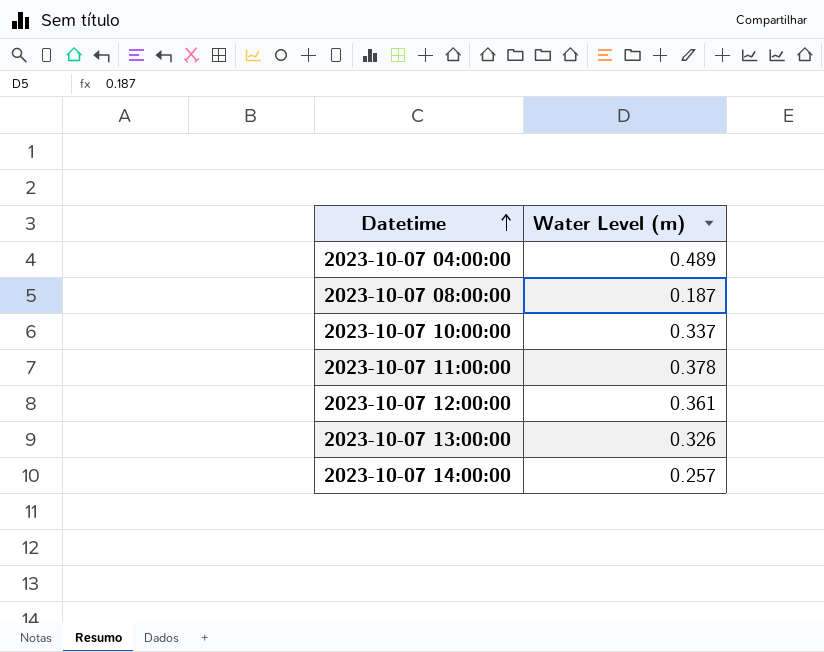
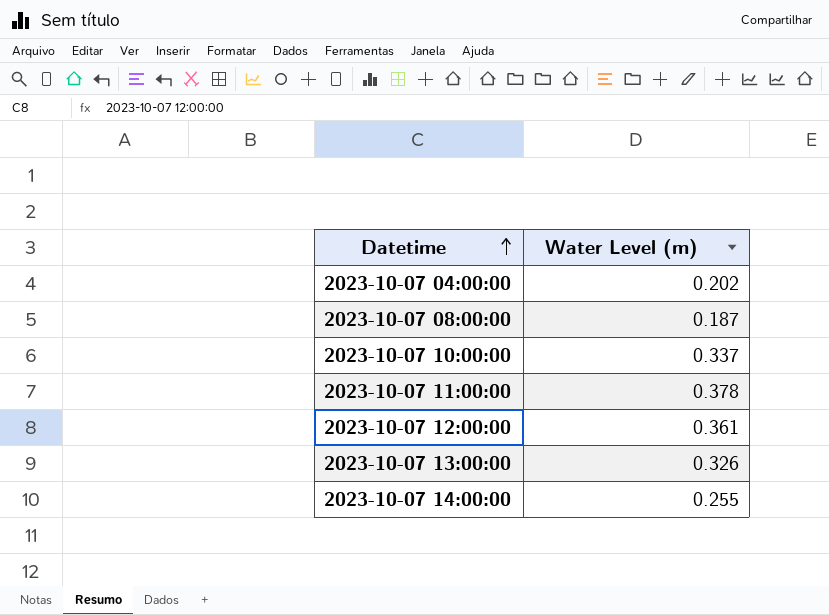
2023-10-07 04:00:00 | Water Level (m): 0.489 -> 0.202
2023-10-07 14:00:00 | Water Level (m): 0.257 -> 0.255

